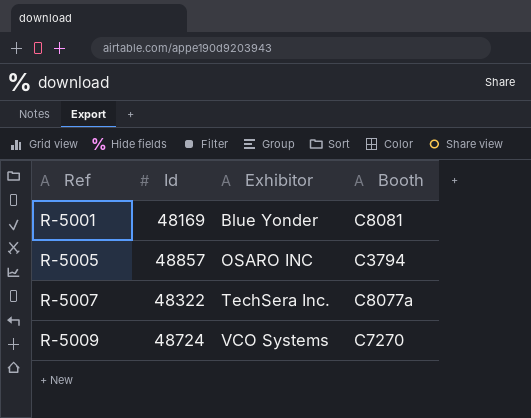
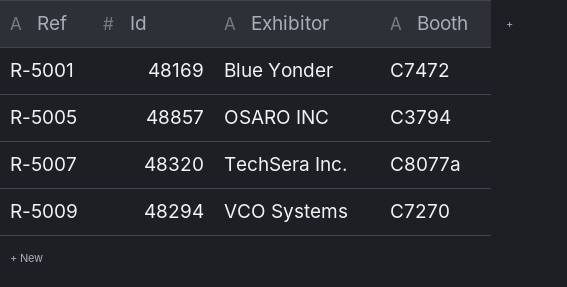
R-5001 | Booth: C8081 -> C7472
R-5007 | Id: 48322 -> 48320
R-5009 | Id: 48724 -> 48294

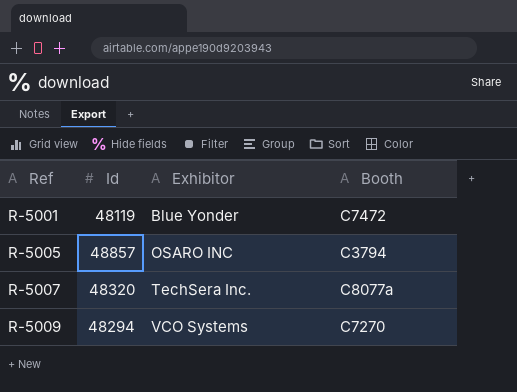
R-5001 | Id: 48169 -> 48119

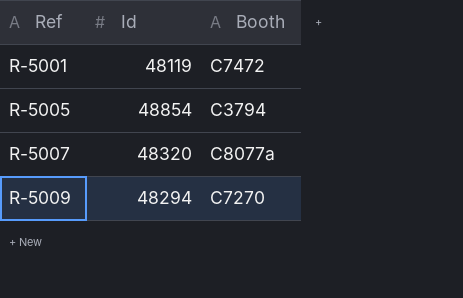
column Exhibitor | position: 3 -> none
R-5005 | Id: 48857 -> 48854

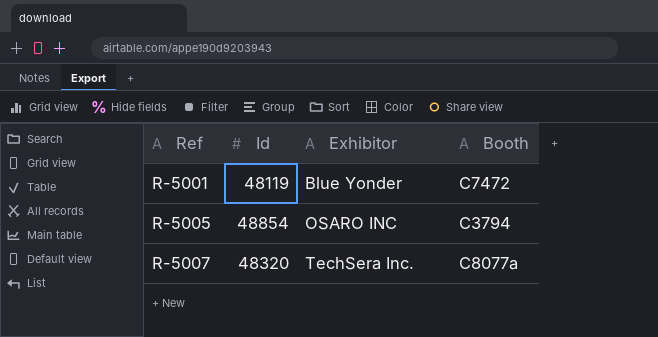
column Exhibitor | position: none -> 3
row R-5009: 48294 | C7270 -> none

